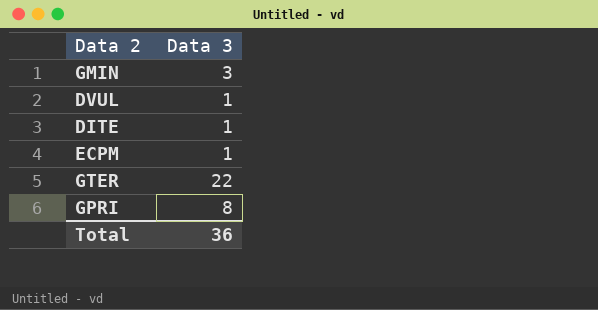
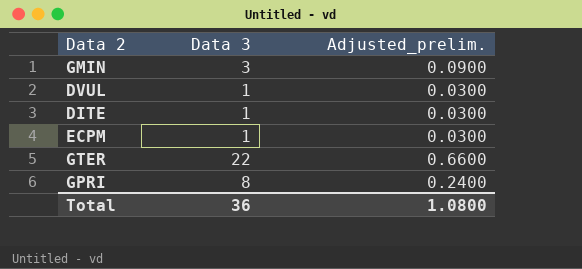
column Adjusted_prelim. | formula: none -> [Data 3] * 0.03

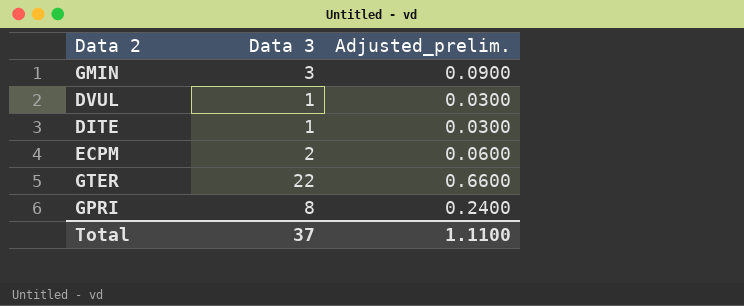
ECPM | Data 3: 1 -> 2
ECPM | Adjusted_prelim.: 0.0300 -> 0.0600
Total | Data 3: 36 -> 37
Total | Adjusted_prelim.: 1.0800 -> 1.1100

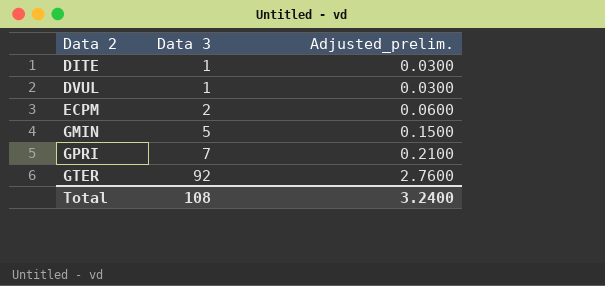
row order: none -> Data 2 ascending
GMIN | Data 3: 3 -> 5
GMIN | Adjusted_prelim.: 0.0900 -> 0.1500
GPRI | Data 3: 8 -> 7
GPRI | Adjusted_prelim.: 0.2400 -> 0.2100
GTER | Data 3: 22 -> 92
GTER | Adjusted_prelim.: 0.6600 -> 2.7600
Total | Data 3: 37 -> 108
Total | Adjusted_prelim.: 1.1100 -> 3.2400

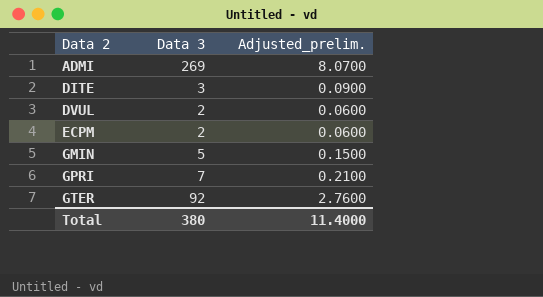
row ADMI: none -> 269 | 8.0700
DITE | Data 3: 1 -> 3
DITE | Adjusted_prelim.: 0.0300 -> 0.0900
DVUL | Data 3: 1 -> 2
DVUL | Adjusted_prelim.: 0.0300 -> 0.0600
Total | Data 3: 108 -> 380
Total | Adjusted_prelim.: 3.2400 -> 11.4000

